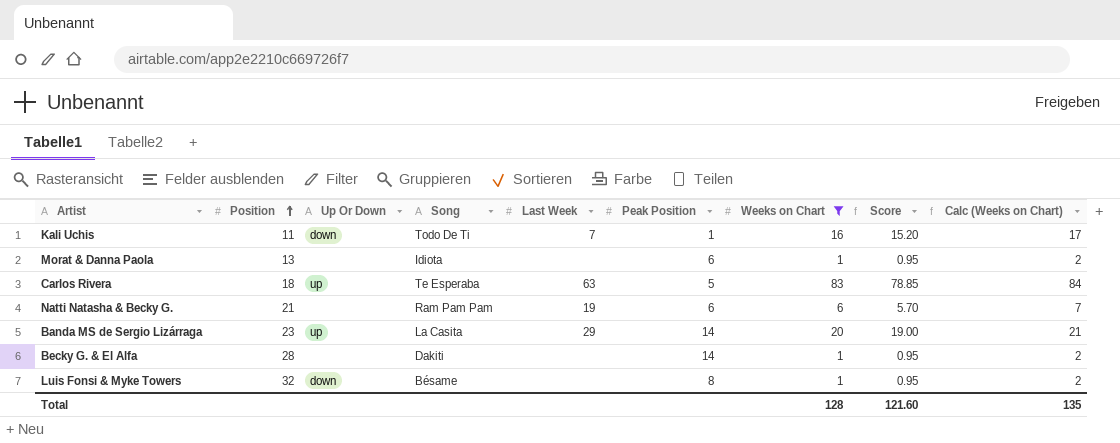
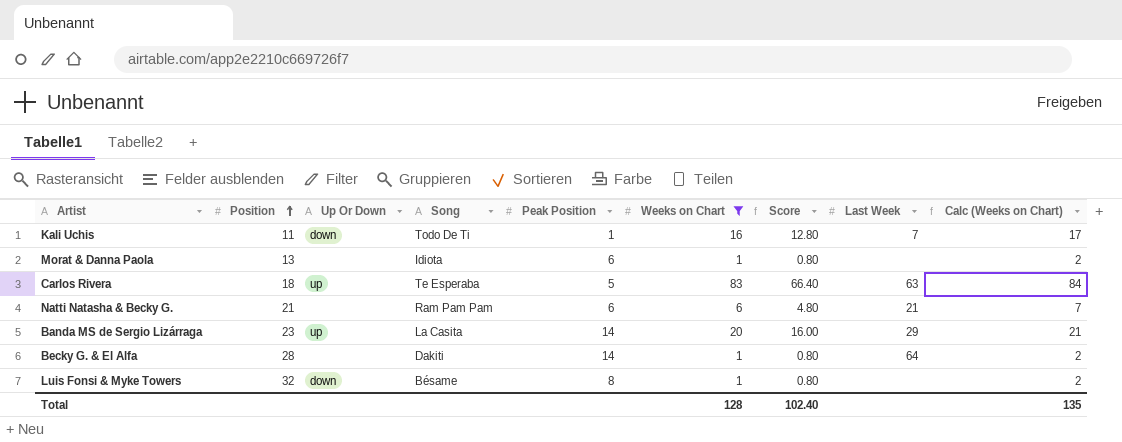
column Score | formula: [Weeks on Chart] * 0.95 -> [Weeks on Chart] * 0.8
column Last Week | position: 5 -> 8
Natti Natasha & Becky G. | Last Week: 19 -> 21
Becky G. & El Alfa | Last Week: none -> 64
Total | Score: 121.60 -> 102.40

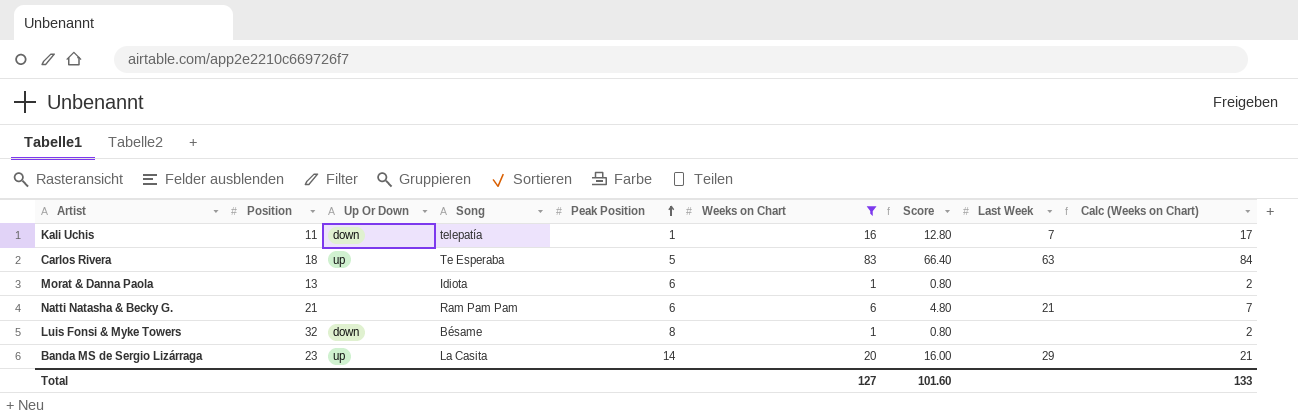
row order: Position ascending -> Peak Position ascending
row Becky G. & El Alfa: 28 | none | Dakiti | 14 | 1 | 0.80 | 64 | 2 -> none
Kali Uchis | Song: Todo De Ti -> telepatía
Total | Weeks on Chart: 128 -> 127
Total | Score: 102.40 -> 101.60
Total | Calc (Weeks on Chart): 135 -> 133

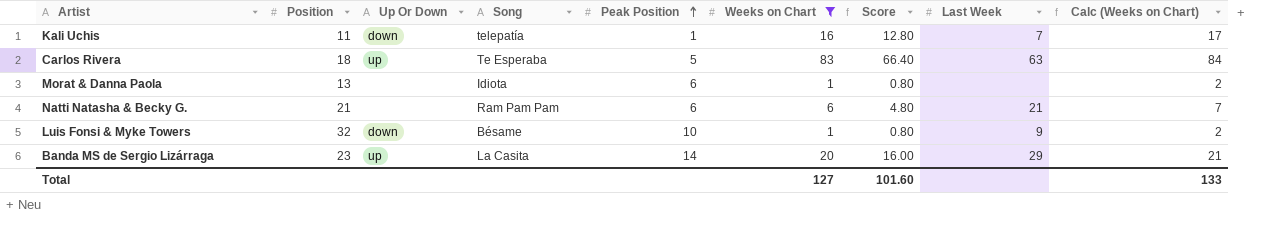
Luis Fonsi & Myke Towers | Peak Position: 8 -> 10
Luis Fonsi & Myke Towers | Last Week: none -> 9

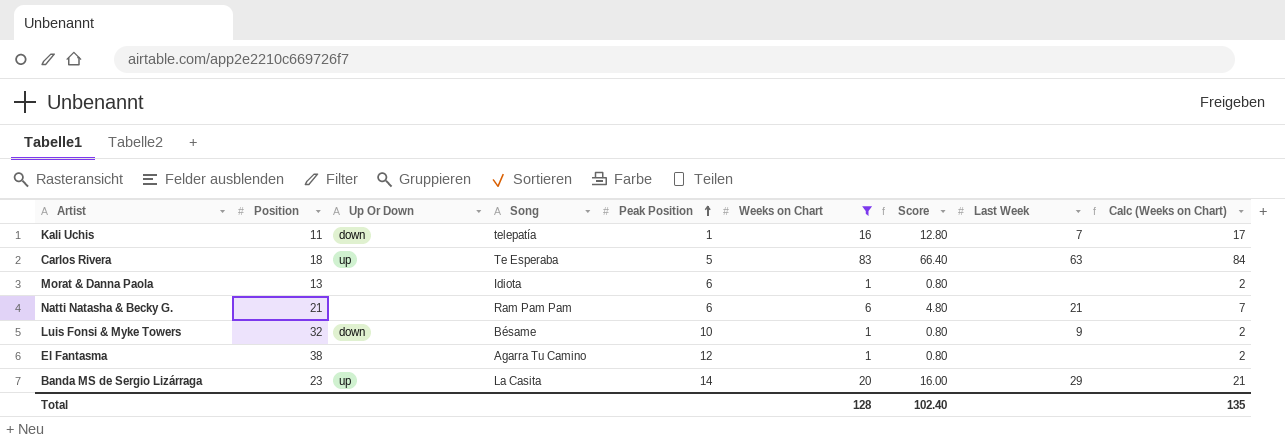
row El Fantasma: none -> 38 | none | Agarra Tu Camino | 12 | 1 | 0.80 | none | 2
Total | Weeks on Chart: 127 -> 128
Total | Score: 101.60 -> 102.40
Total | Calc (Weeks on Chart): 133 -> 135

